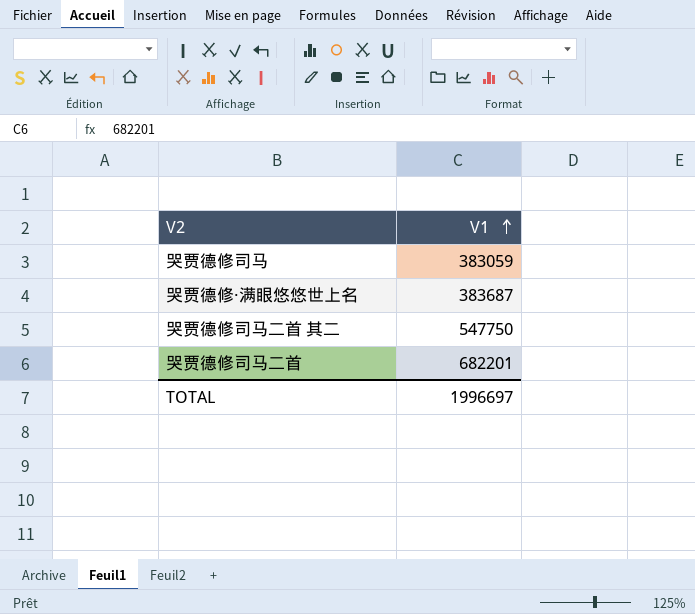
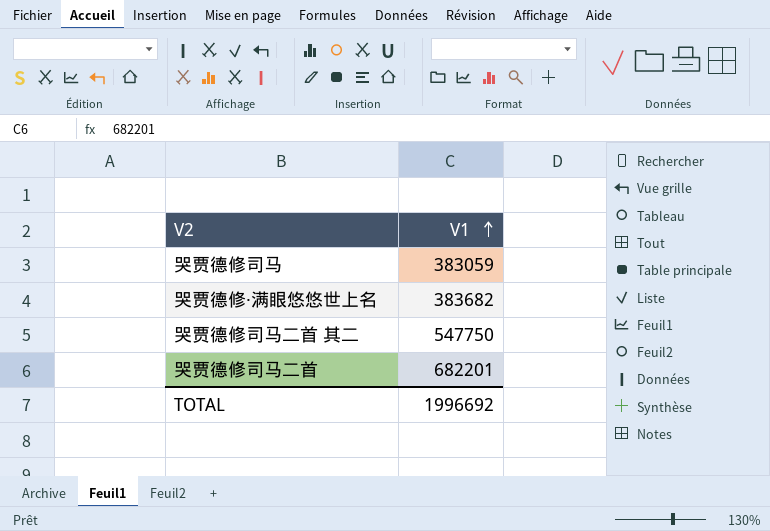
哭贾德修·满眼悠悠世上名 | V1: 383687 -> 383682
TOTAL | V1: 1996697 -> 1996692

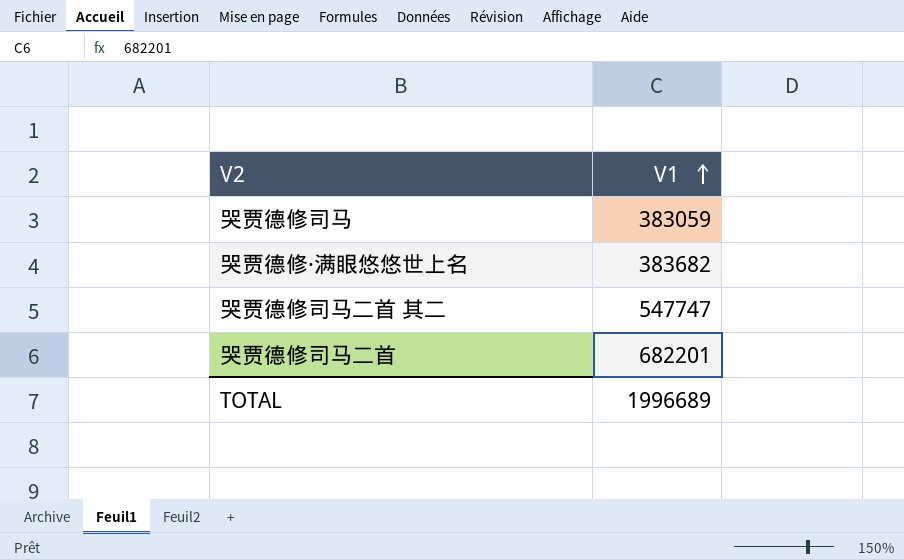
哭贾德修司马二首 其二 | V1: 547750 -> 547747
TOTAL | V1: 1996692 -> 1996689

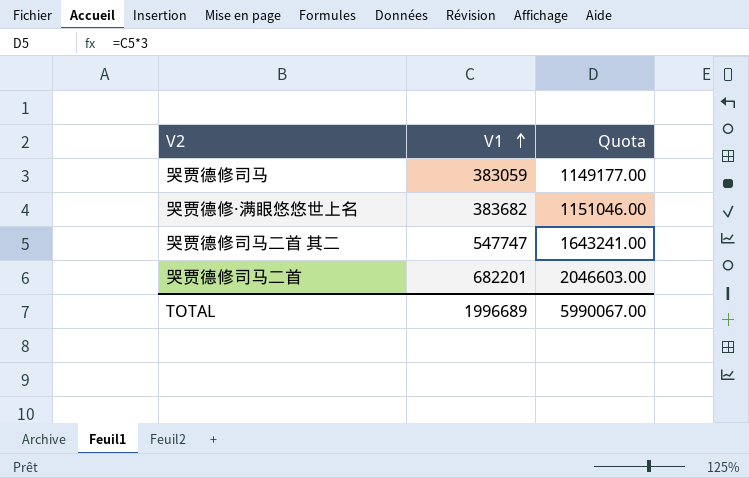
column Quota | formula: none -> [V1] * 3

